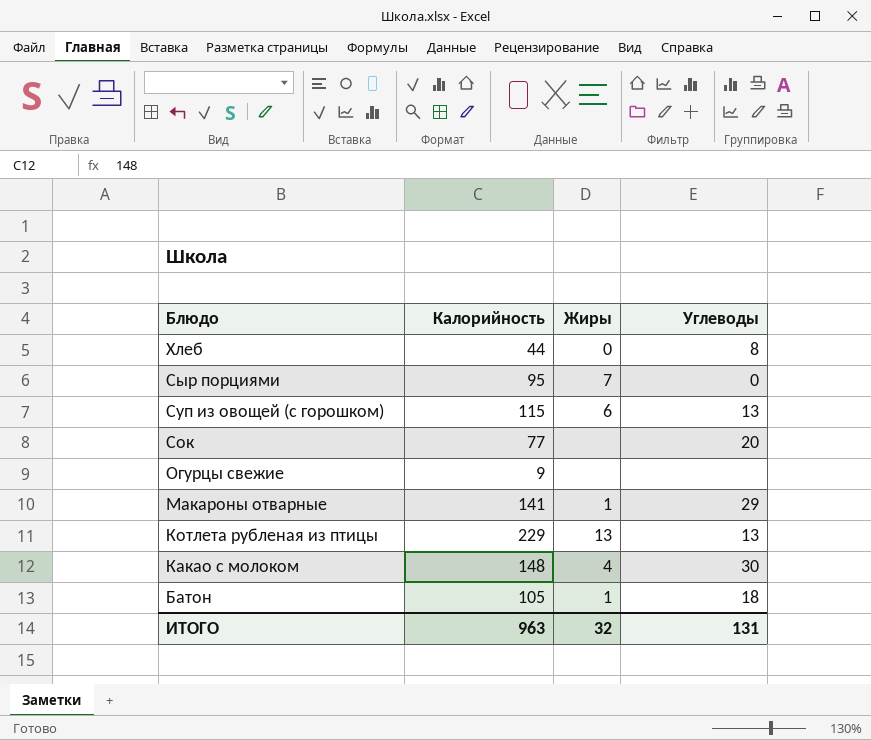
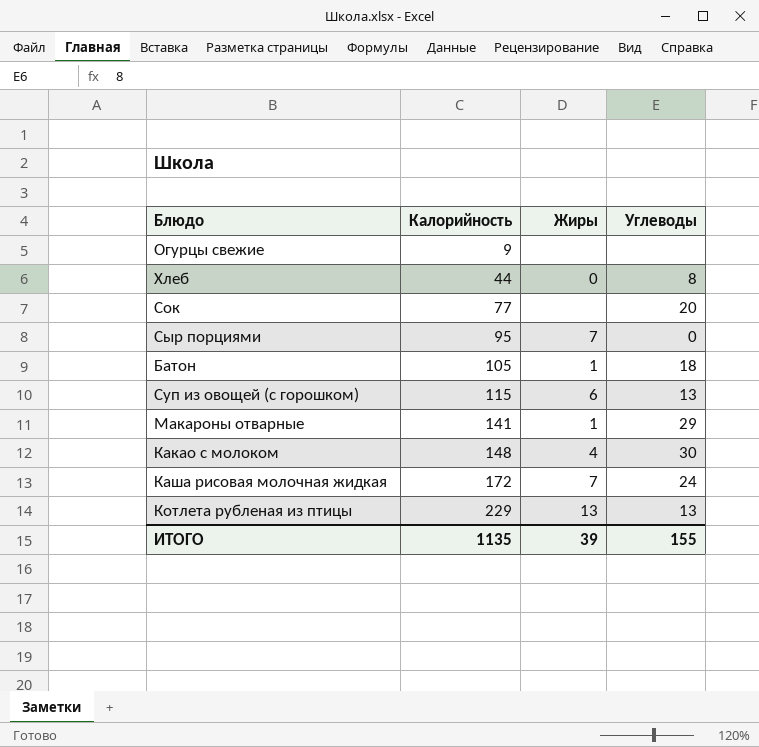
row order: Блюдо descending -> Калорийность ascending
row Каша рисовая молочная жидкая: none -> 172 | 7 | 24
ИТОГО | Калорийность: 963 -> 1135
ИТОГО | Жиры: 32 -> 39
ИТОГО | Углеводы: 131 -> 155

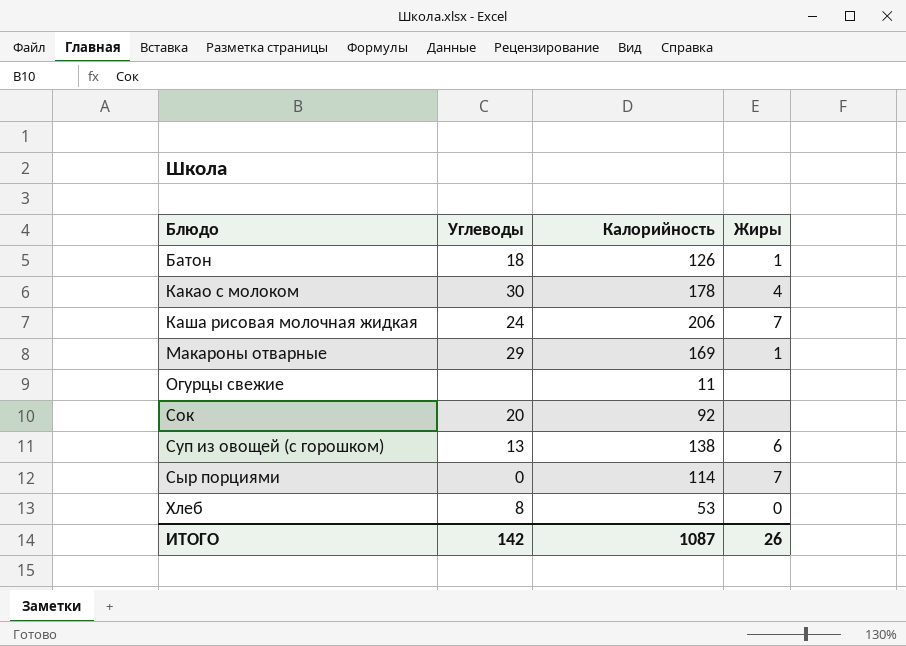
row order: Калорийность ascending -> Блюдо ascending
column Углеводы | position: 4 -> 2
row Котлета рубленая из птицы: 229 | 13 | 13 -> none
Батон | Калорийность: 105 -> 126
Какао с молоком | Калорийность: 148 -> 178
Каша рисовая молочная жидкая | Калорийность: 172 -> 206
Макароны отварные | Калорийность: 141 -> 169
Огурцы свежие | Калорийность: 9 -> 11
Сок | Калорийность: 77 -> 92
Суп из овощей (с горошком) | Калорийность: 115 -> 138
Сыр порциями | Калорийность: 95 -> 114
Хлеб | Калорийность: 44 -> 53
ИТОГО | Углеводы: 155 -> 142
ИТОГО | Калорийность: 1135 -> 1087
ИТОГО | Жиры: 39 -> 26

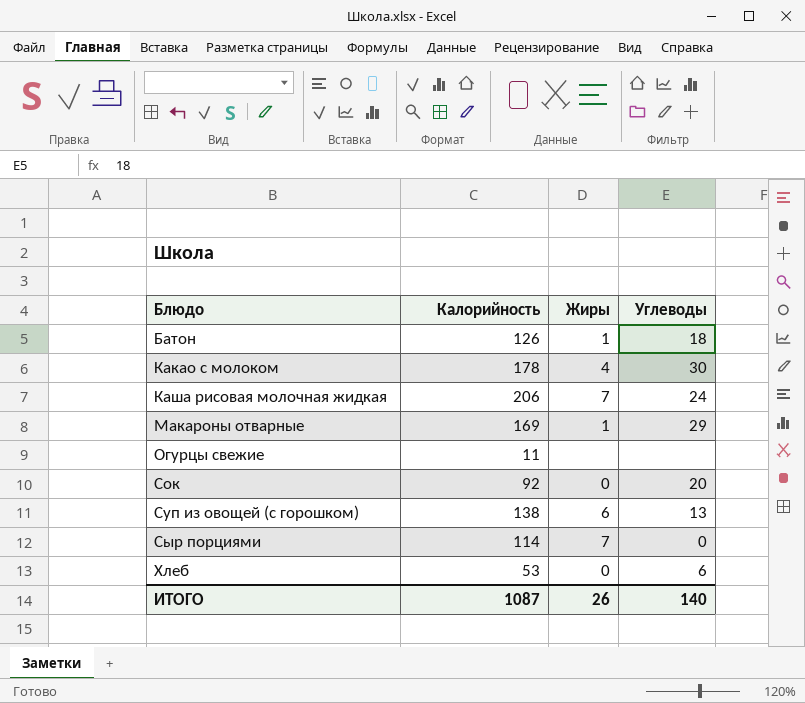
column Углеводы | position: 2 -> 4
Сок | Жиры: none -> 0
Хлеб | Углеводы: 8 -> 6
ИТОГО | Углеводы: 142 -> 140

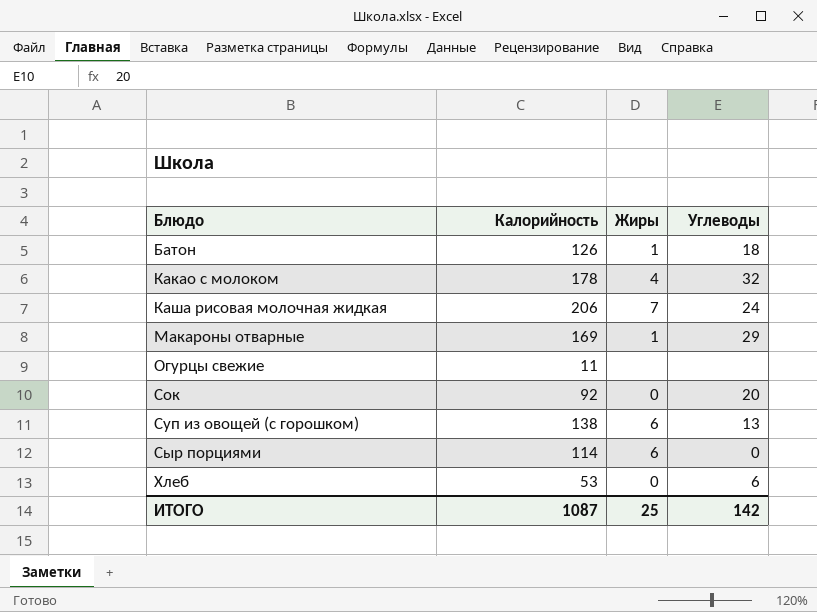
Какао с молоком | Углеводы: 30 -> 32
Сыр порциями | Жиры: 7 -> 6
ИТОГО | Жиры: 26 -> 25
ИТОГО | Углеводы: 140 -> 142

